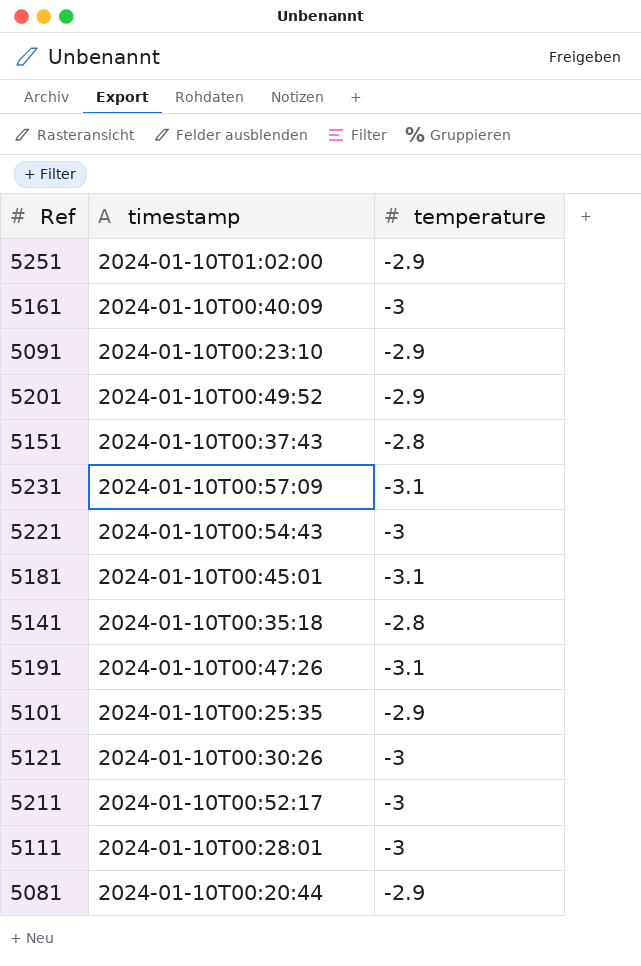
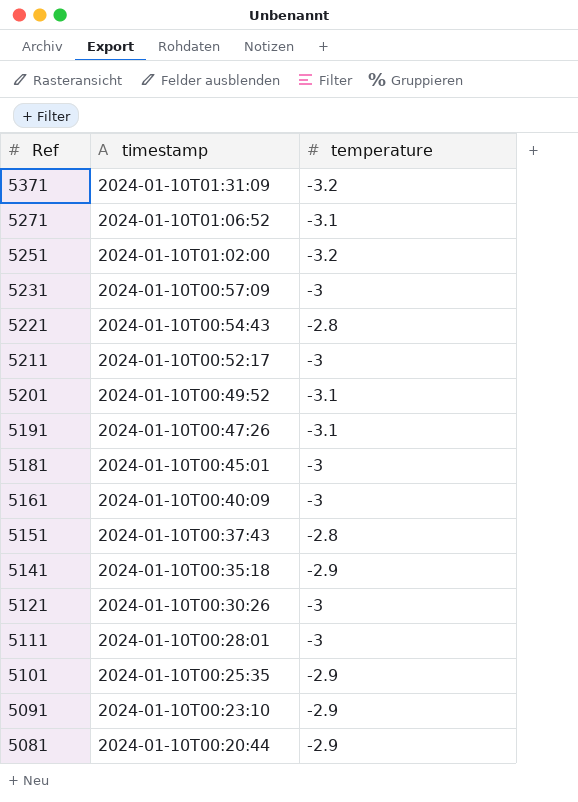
row order: none -> Ref descending
row 5371: none -> 2024-01-10T01:31:09 | -3.2
row 5271: none -> 2024-01-10T01:06:52 | -3.1
5251 | temperature: -2.9 -> -3.2
5231 | temperature: -3.1 -> -3
5221 | temperature: -3 -> -2.8
5201 | temperature: -2.9 -> -3.1
5181 | temperature: -3.1 -> -3
5141 | temperature: -2.8 -> -2.9

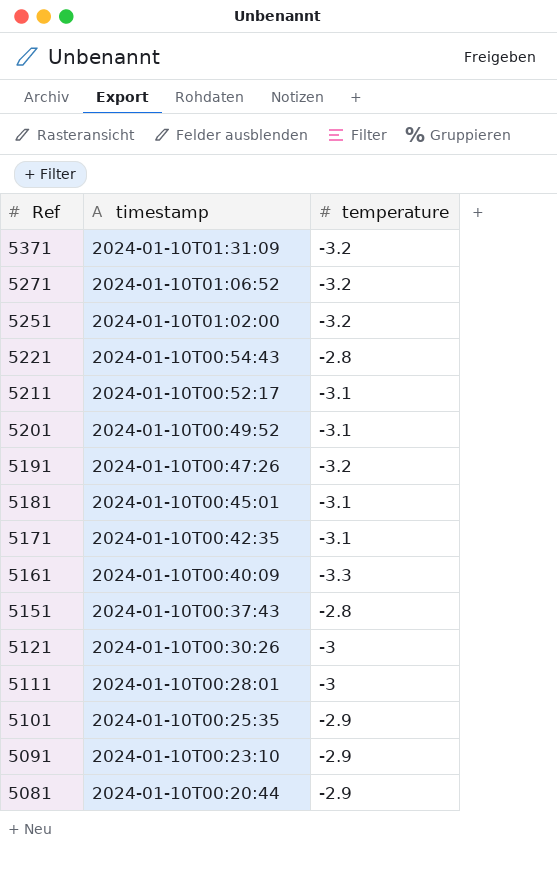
row 5231: 2024-01-10T00:57:09 | -3 -> none
row 5141: 2024-01-10T00:35:18 | -2.9 -> none
5271 | temperature: -3.1 -> -3.2
5211 | temperature: -3 -> -3.1
5191 | temperature: -3.1 -> -3.2
5181 | temperature: -3 -> -3.1
row 5171: none -> 2024-01-10T00:42:35 | -3.1
5161 | temperature: -3 -> -3.3

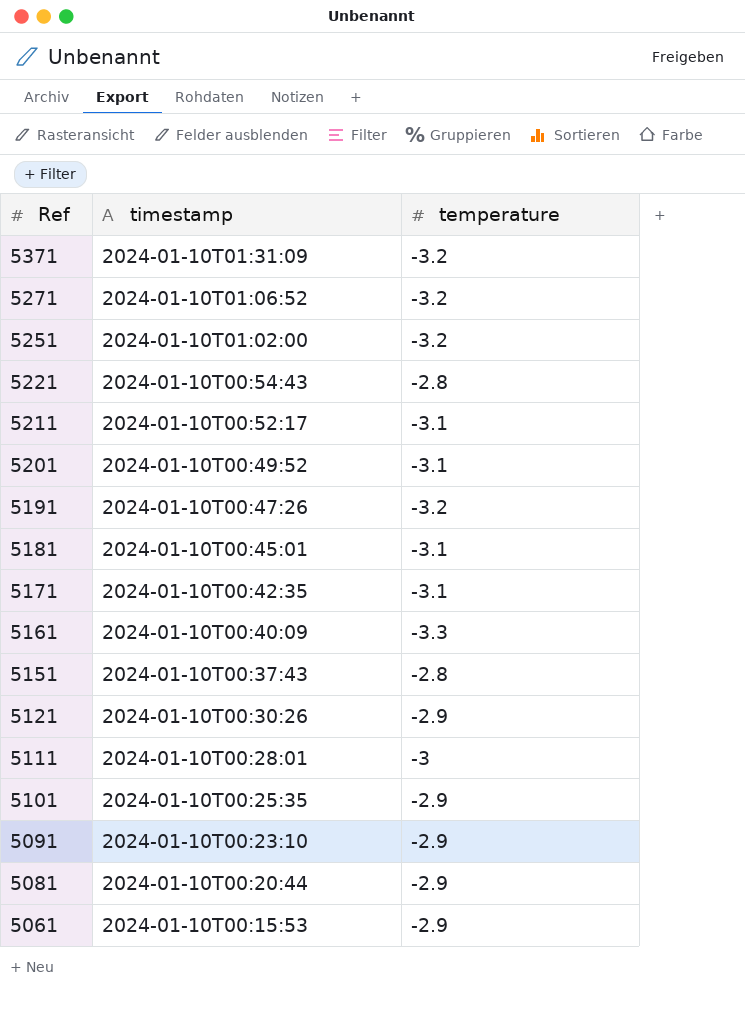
5121 | temperature: -3 -> -2.9
row 5061: none -> 2024-01-10T00:15:53 | -2.9

